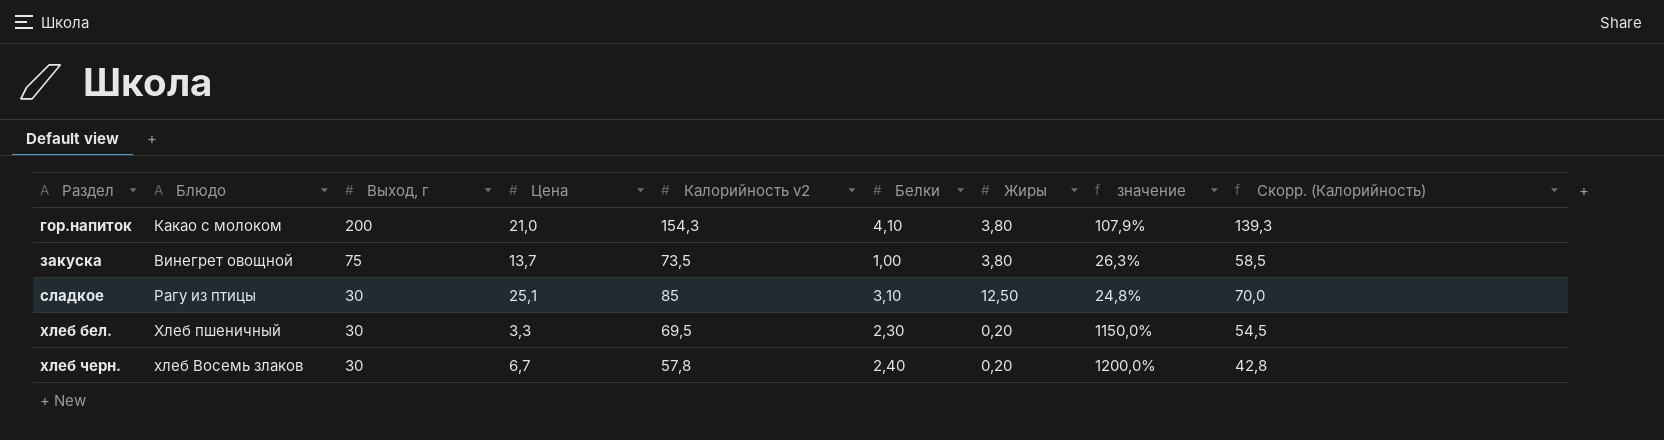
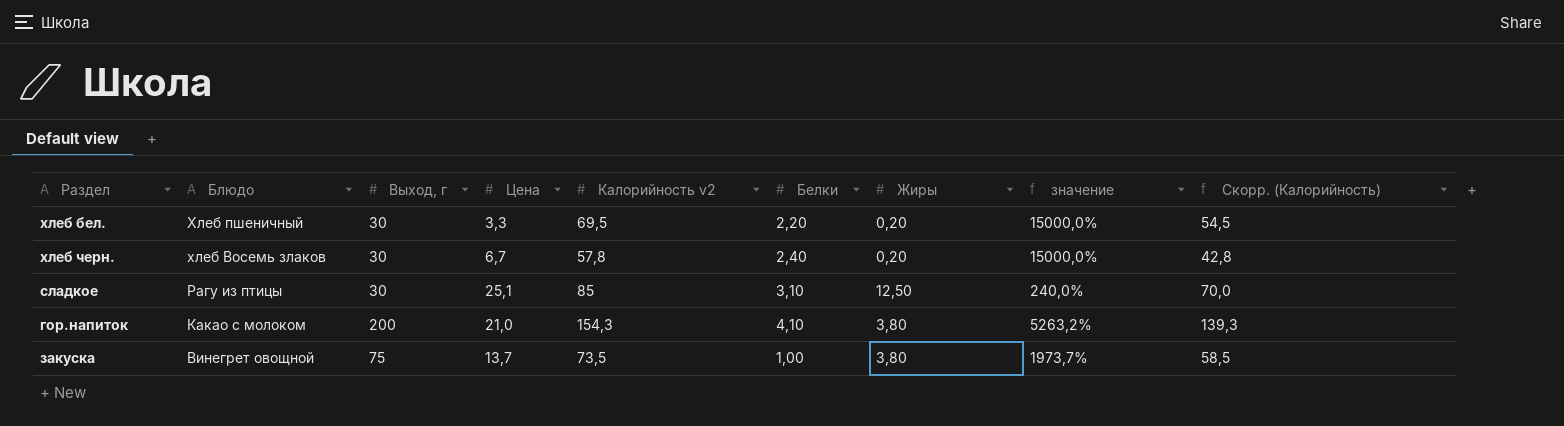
row order: Раздел ascending -> Блюдо descending
column значение | formula: [Белки] / [Жиры] -> [Выход, г] / [Жиры]
хлеб бел. | Белки: 2,30 -> 2,20

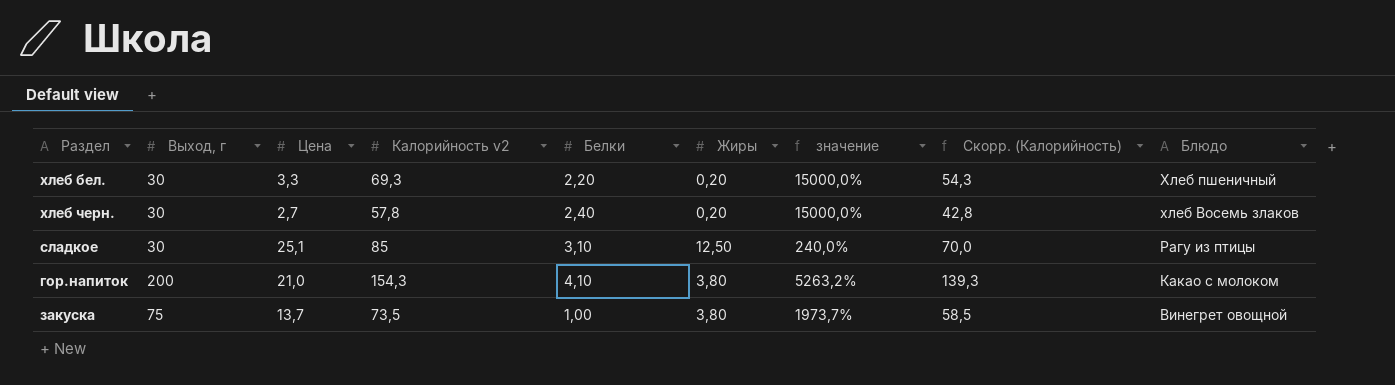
column Блюдо | position: 2 -> 9
хлеб бел. | Калорийность v2: 69,5 -> 69,3
хлеб бел. | Скорр. (Калорийность): 54,5 -> 54,3
хлеб черн. | Цена: 6,7 -> 2,7

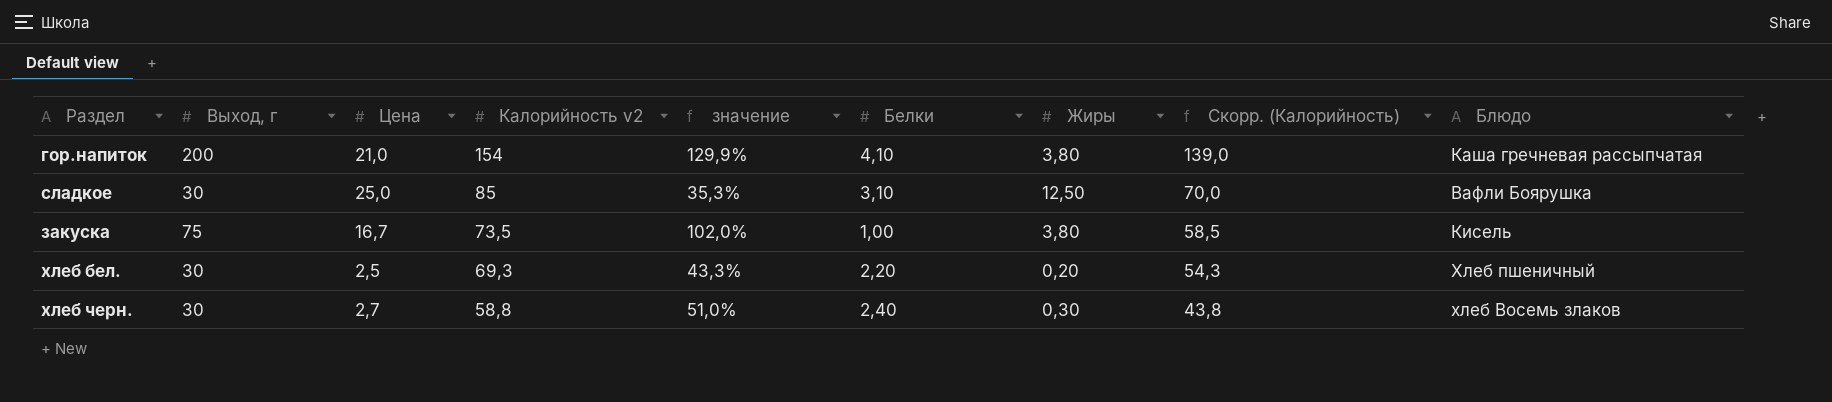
row order: Блюдо descending -> Калорийность v2 descending
column значение | formula: [Выход, г] / [Жиры] -> [Выход, г] / [Калорийность v2]
column значение | position: 7 -> 5
гор.напиток | Калорийность v2: 154,3 -> 154
гор.напиток | Скорр. (Калорийность): 139,3 -> 139,0
гор.напиток | Блюдо: Какао с молоком -> Каша гречневая рассыпчатая
сладкое | Цена: 25,1 -> 25,0
сладкое | Блюдо: Рагу из птицы -> Вафли Боярушка
закуска | Цена: 13,7 -> 16,7
закуска | Блюдо: Винегрет овощной -> Кисель
хлеб бел. | Цена: 3,3 -> 2,5
хлеб черн. | Калорийность v2: 57,8 -> 58,8
хлеб черн. | Жиры: 0,20 -> 0,30
хлеб черн. | Скорр. (Калорийность): 42,8 -> 43,8

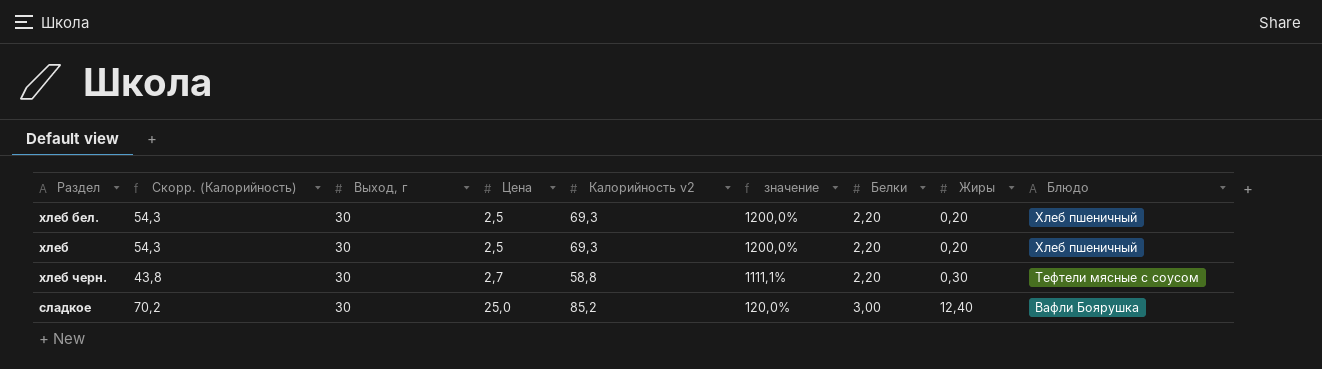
row order: Калорийность v2 descending -> Цена ascending
column Скорр. (Калорийность) | position: 8 -> 2
column значение | formula: [Выход, г] / [Калорийность v2] -> [Выход, г] / [Цена]
row гор.напиток: 200 | 21,0 | 154 | 129,9% | 4,10 | 3,80 | 139,0 | Каша гречневая рассыпчатая -> none
row закуска: 75 | 16,7 | 73,5 | 102,0% | 1,00 | 3,80 | 58,5 | Кисель -> none
row хлеб: none -> 54,3 | 30 | 2,5 | 69,3 | 1200,0% | 2,20 | 0,20 | Хлеб пшеничный
хлеб черн. | Белки: 2,40 -> 2,20
хлеб черн. | Блюдо: хлеб Восемь злаков -> Тефтели мясные с соусом
сладкое | Скорр. (Калорийность): 70,0 -> 70,2
сладкое | Калорийность v2: 85 -> 85,2
сладкое | Белки: 3,10 -> 3,00
сладкое | Жиры: 12,50 -> 12,40

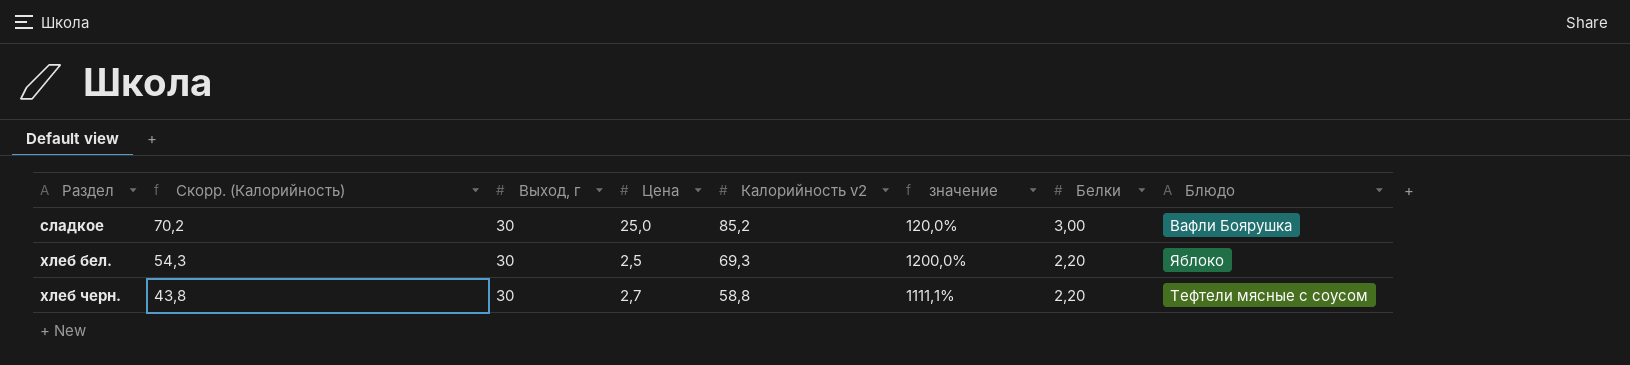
row order: Цена ascending -> Раздел ascending
column Жиры | position: 8 -> none
row хлеб: 54,3 | 30 | 2,5 | 69,3 | 1200,0% | 2,20 | 0,20 | Хлеб пшеничный -> none
хлеб бел. | Блюдо: Хлеб пшеничный -> Яблоко

